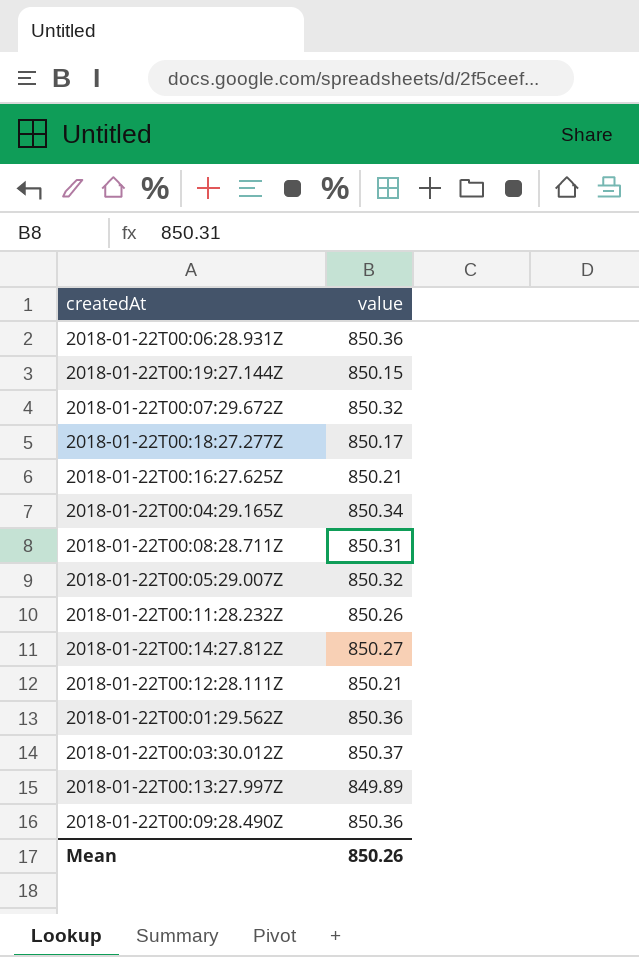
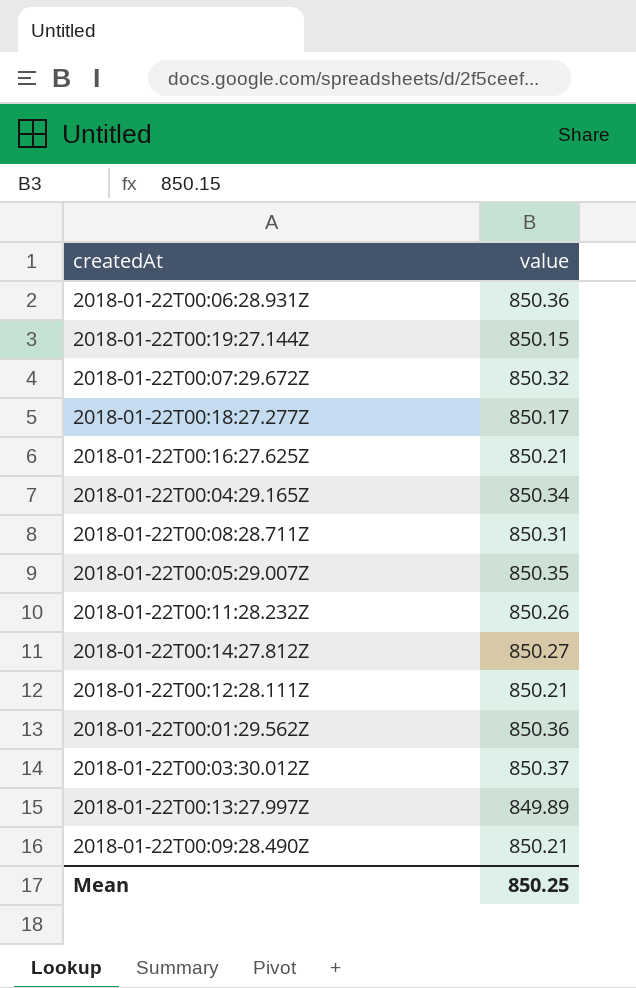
2018-01-22T00:05:29.007Z | value: 850.32 -> 850.35
2018-01-22T00:09:28.490Z | value: 850.36 -> 850.21
Mean | value: 850.26 -> 850.25

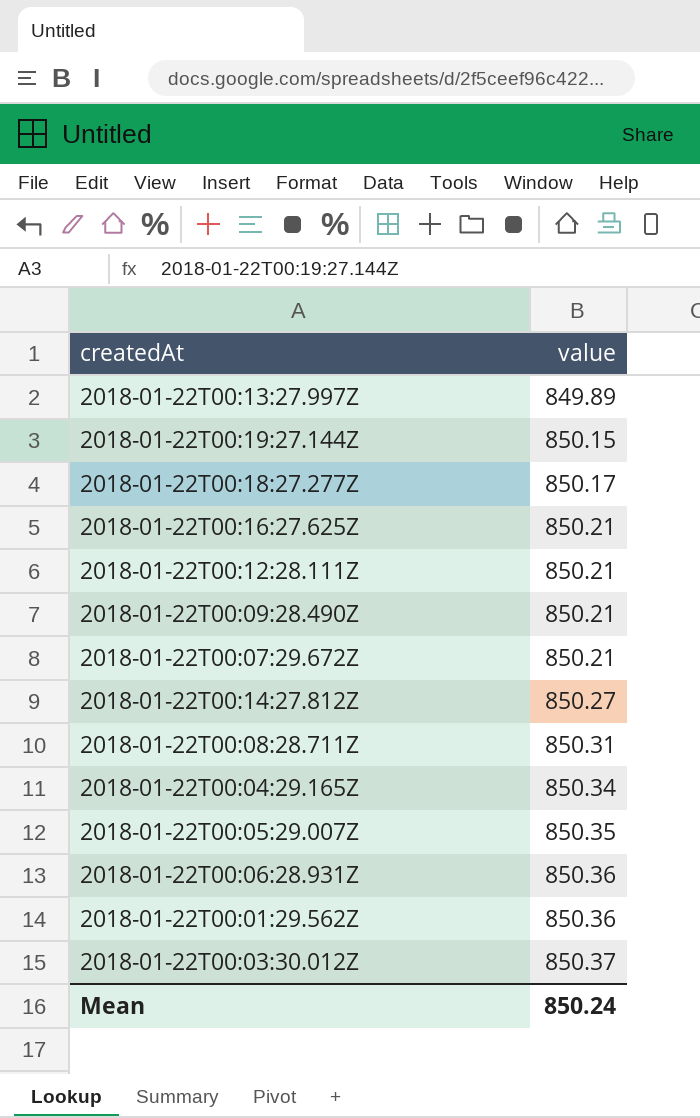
row order: none -> value ascending
row 2018-01-22T00:11:28.232Z: 850.26 -> none
2018-01-22T00:07:29.672Z | value: 850.32 -> 850.21
Mean | value: 850.25 -> 850.24

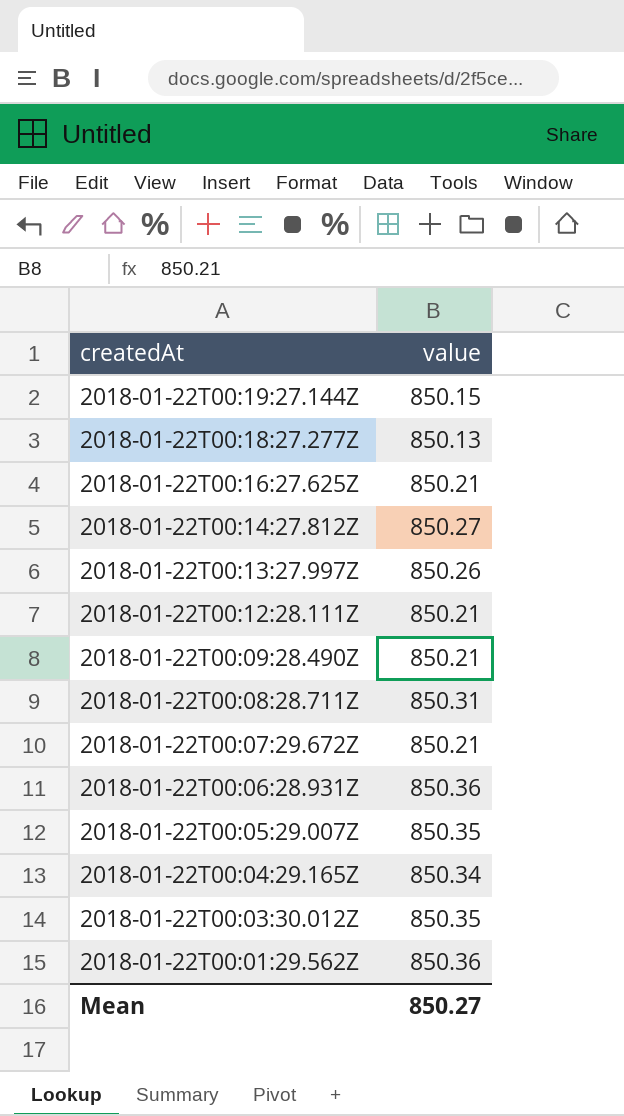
row order: value ascending -> createdAt descending
2018-01-22T00:18:27.277Z | value: 850.17 -> 850.13
2018-01-22T00:13:27.997Z | value: 849.89 -> 850.26
2018-01-22T00:03:30.012Z | value: 850.37 -> 850.35
Mean | value: 850.24 -> 850.27

